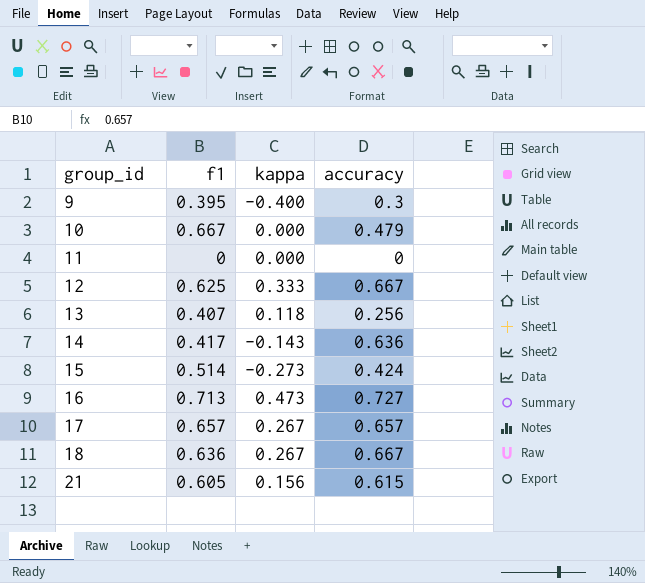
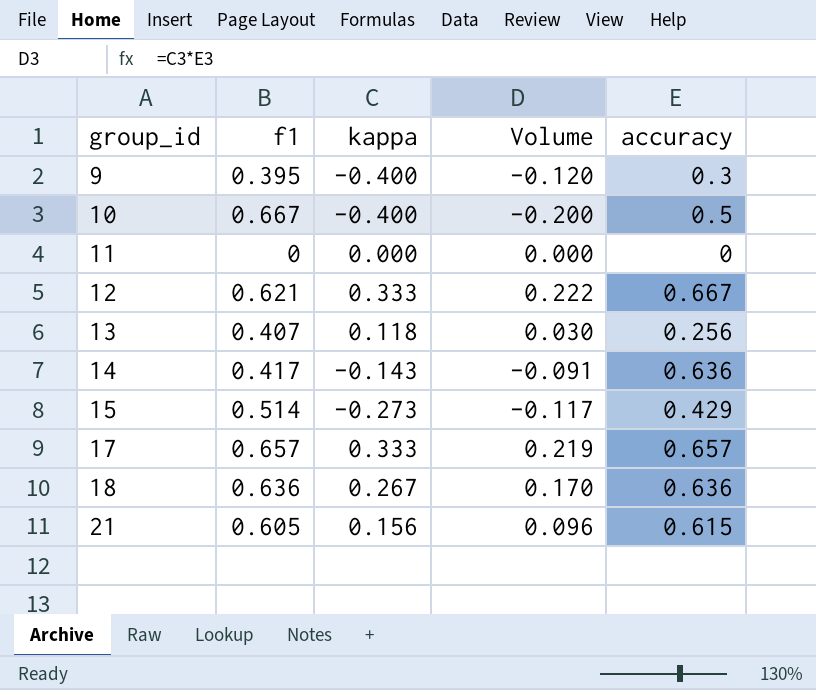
column Volume | formula: none -> [kappa] * [accuracy]
row 16: 0.713 | 0.473 | 0.727 -> none
10 | kappa: 0.000 -> -0.400
10 | accuracy: 0.479 -> 0.5
12 | f1: 0.625 -> 0.621
15 | accuracy: 0.424 -> 0.429
17 | kappa: 0.267 -> 0.333
18 | accuracy: 0.667 -> 0.636

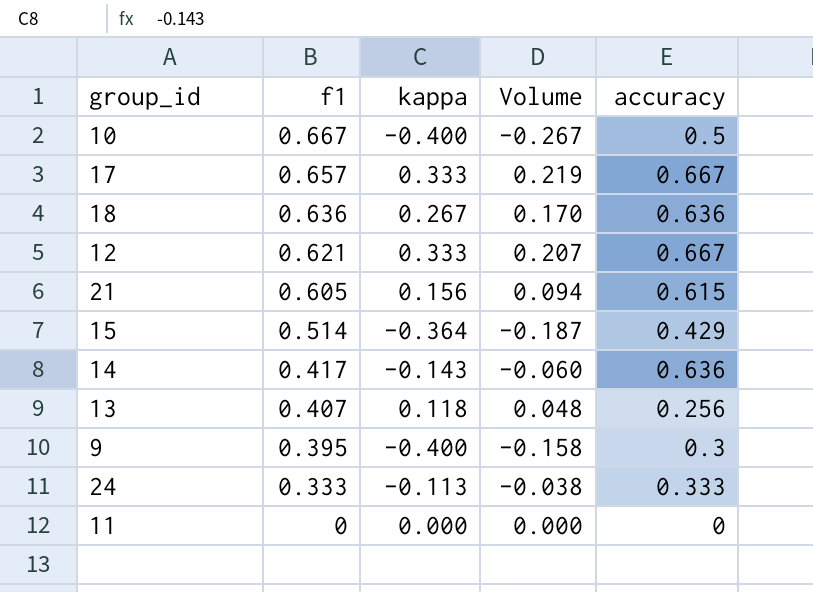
row order: group_id ascending -> f1 descending
column Volume | formula: [kappa] * [accuracy] -> [f1] * [kappa]
17 | accuracy: 0.657 -> 0.667
15 | kappa: -0.273 -> -0.364
row 24: none -> 0.333 | -0.113 | -0.038 | 0.333

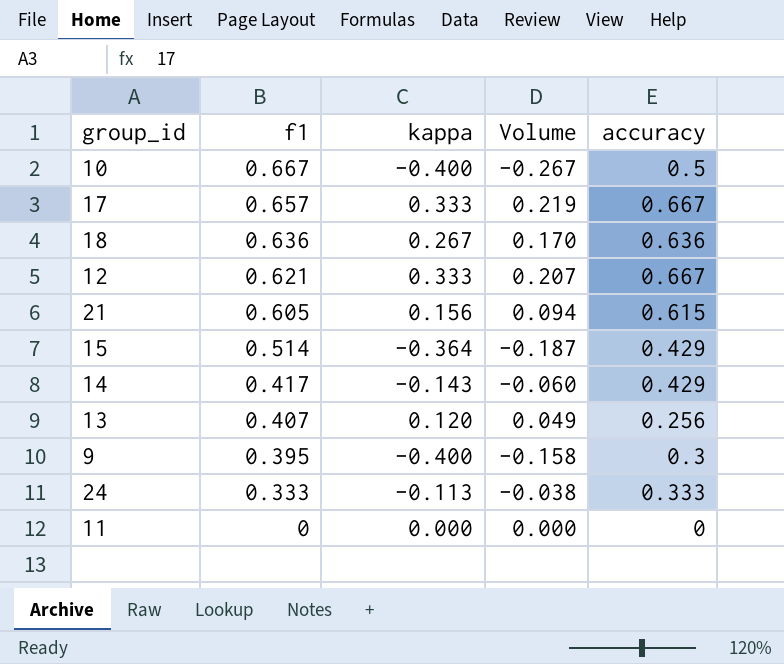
14 | accuracy: 0.636 -> 0.429
13 | kappa: 0.118 -> 0.120
13 | Volume: 0.048 -> 0.049

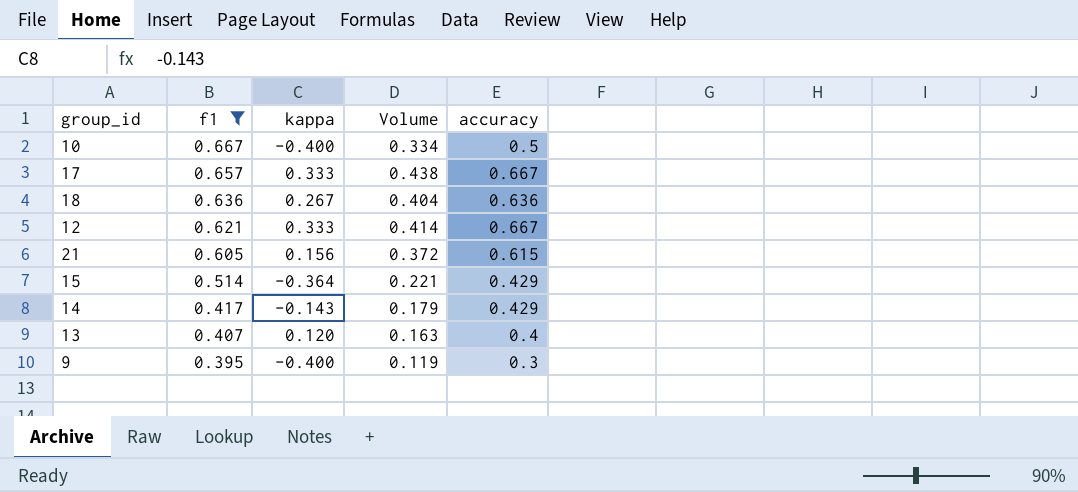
filter: none -> f1 >= 0.395
column Volume | formula: [f1] * [kappa] -> [f1] * [accuracy]
13 | accuracy: 0.256 -> 0.4

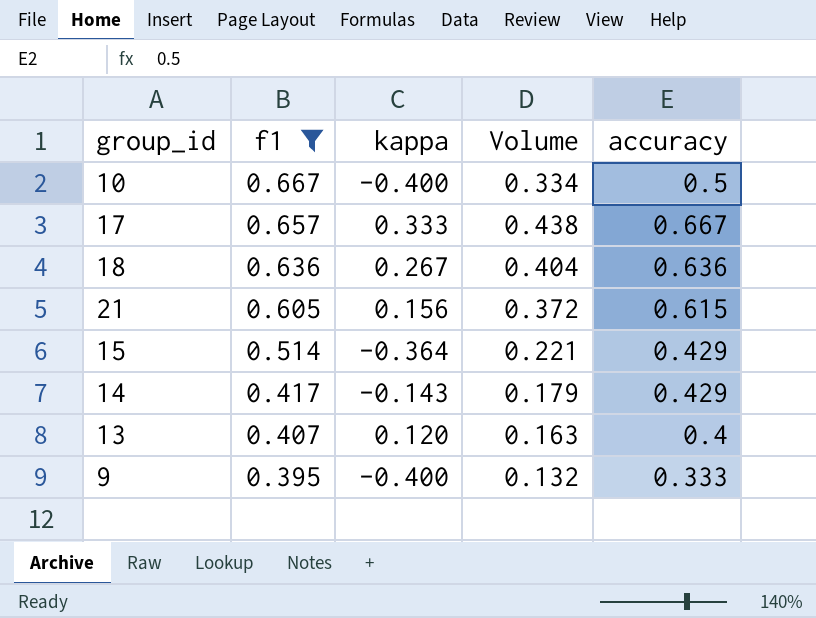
row 12: 0.621 | 0.333 | 0.414 | 0.667 -> none
9 | Volume: 0.119 -> 0.132
9 | accuracy: 0.3 -> 0.333

